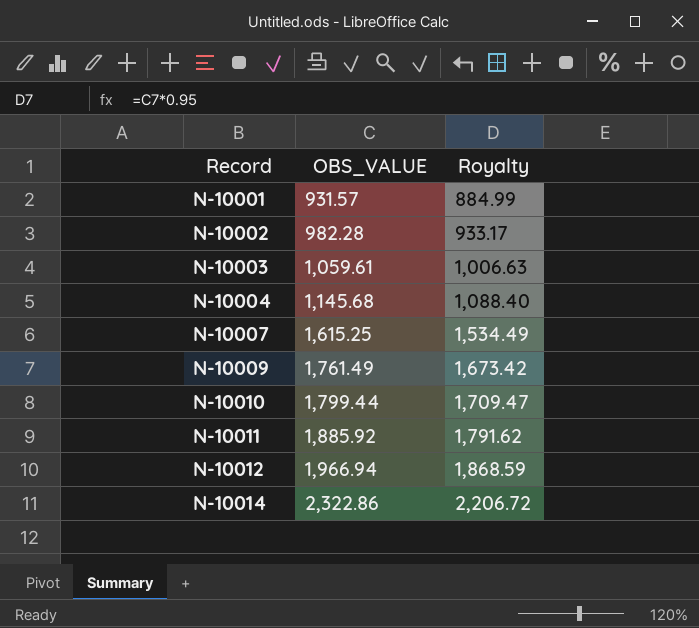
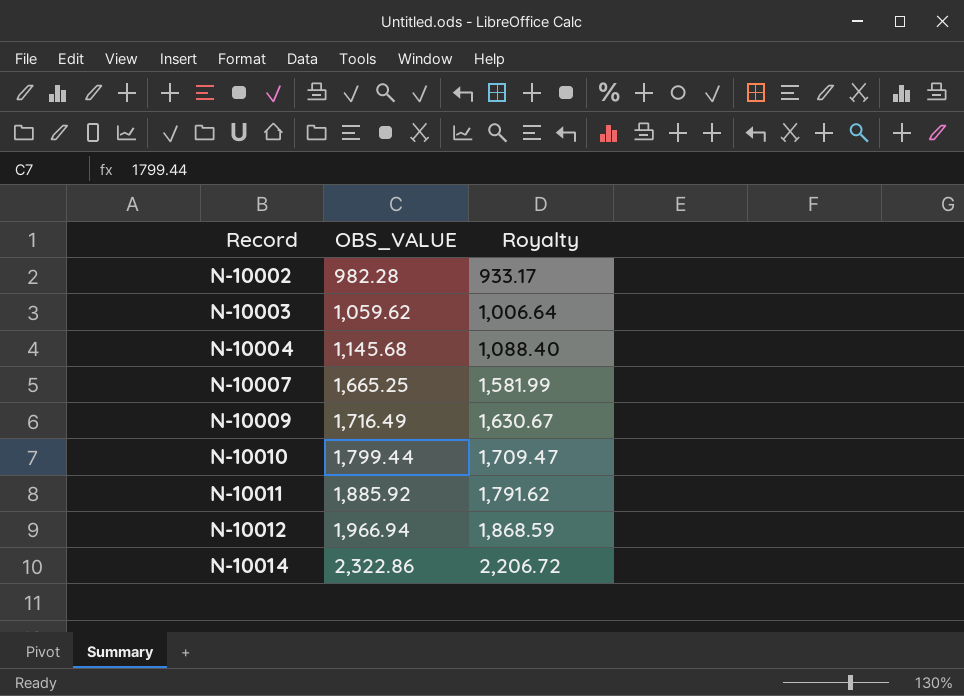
row N-10001: 931.57 | 884.99 -> none
N-10003 | OBS_VALUE: 1,059.61 -> 1,059.62
N-10003 | Royalty: 1,006.63 -> 1,006.64
N-10007 | OBS_VALUE: 1,615.25 -> 1,665.25
N-10007 | Royalty: 1,534.49 -> 1,581.99
N-10009 | OBS_VALUE: 1,761.49 -> 1,716.49
N-10009 | Royalty: 1,673.42 -> 1,630.67

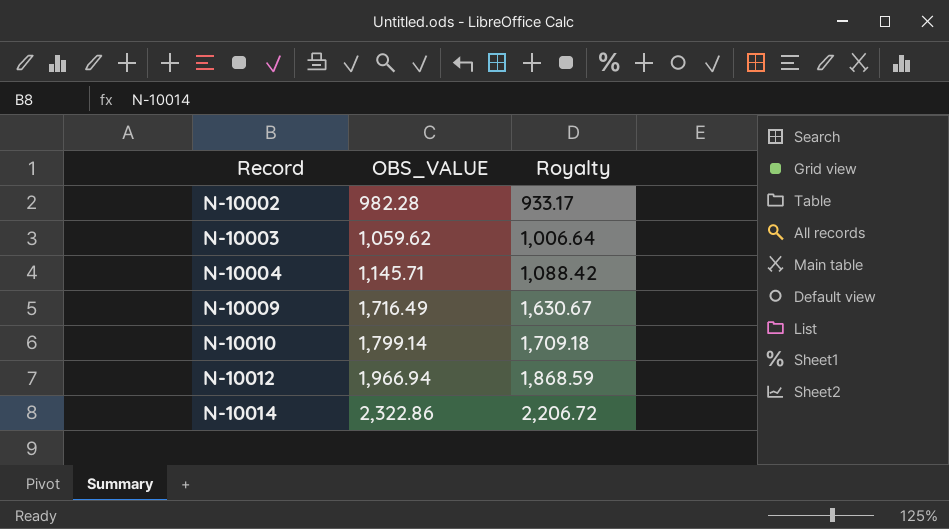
row N-10007: 1,665.25 | 1,581.99 -> none
row N-10011: 1,885.92 | 1,791.62 -> none
N-10004 | OBS_VALUE: 1,145.68 -> 1,145.71
N-10004 | Royalty: 1,088.40 -> 1,088.42
N-10010 | OBS_VALUE: 1,799.44 -> 1,799.14
N-10010 | Royalty: 1,709.47 -> 1,709.18

